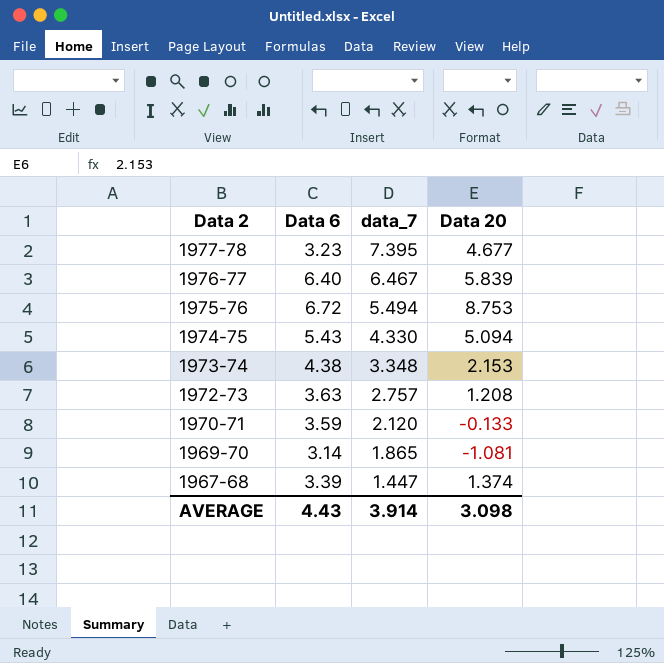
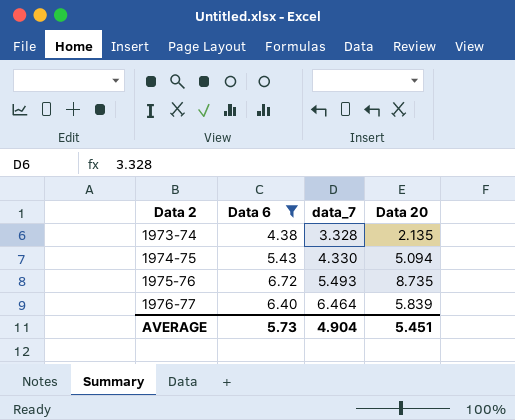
filter: none -> Data 6 >= 4.38
row order: Data 2 descending -> Data 2 ascending
1973-74 | data_7: 3.348 -> 3.328
1973-74 | Data 20: 2.153 -> 2.135
1975-76 | data_7: 5.494 -> 5.493
1975-76 | Data 20: 8.753 -> 8.735
1976-77 | data_7: 6.467 -> 6.464
AVERAGE | Data 6: 4.43 -> 5.73
AVERAGE | data_7: 3.914 -> 4.904
AVERAGE | Data 20: 3.098 -> 5.451

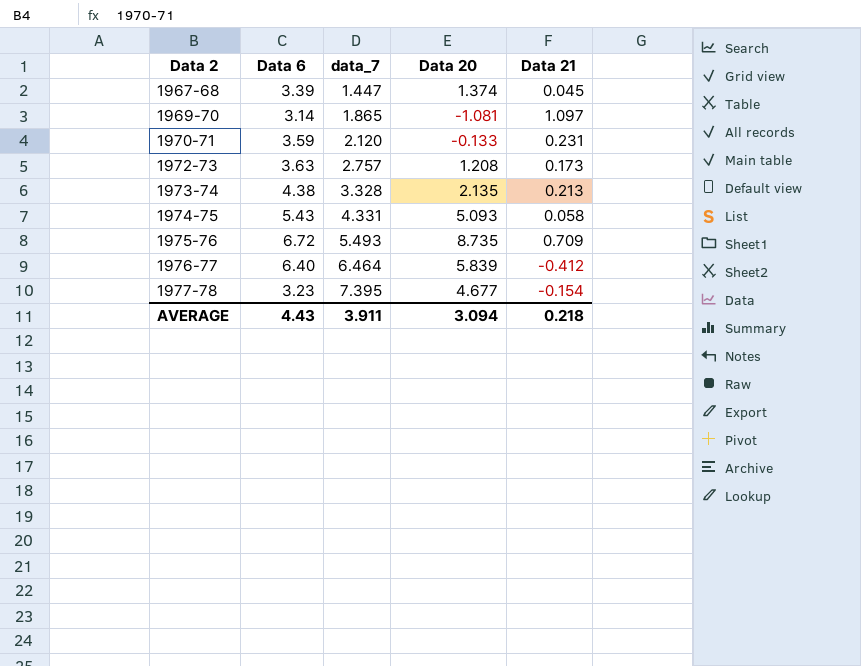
filter: Data 6 >= 4.38 -> none
column Data 21 | position: none -> 5
1974-75 | data_7: 4.330 -> 4.331
1974-75 | Data 20: 5.094 -> 5.093
AVERAGE | Data 6: 5.73 -> 4.43
AVERAGE | data_7: 4.904 -> 3.911
AVERAGE | Data 20: 5.451 -> 3.094

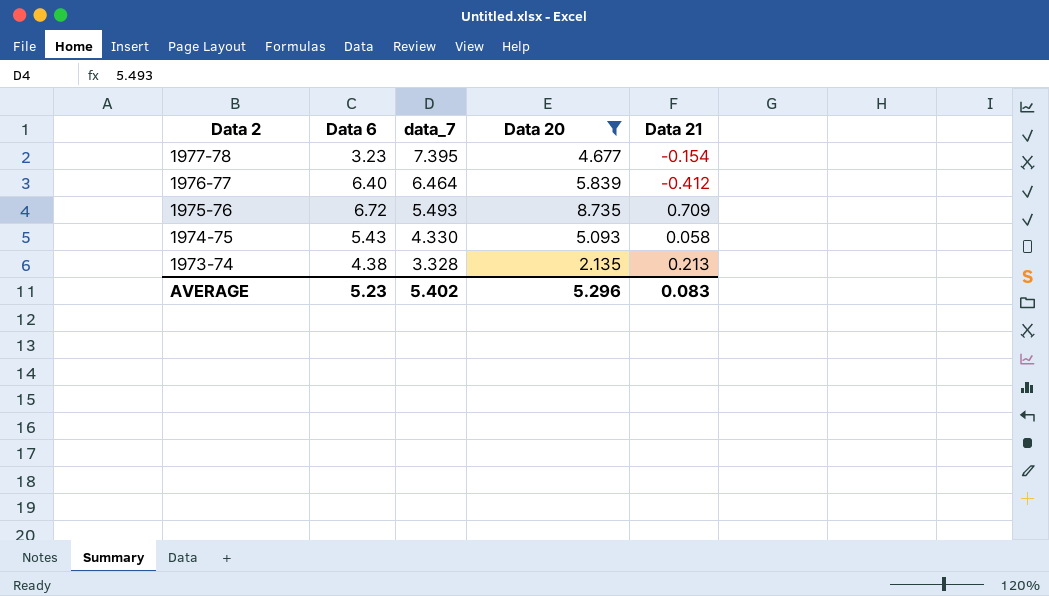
filter: none -> Data 20 >= 2.135
row order: Data 2 ascending -> Data 2 descending
1974-75 | data_7: 4.331 -> 4.330
AVERAGE | Data 6: 4.43 -> 5.23
AVERAGE | data_7: 3.911 -> 5.402
AVERAGE | Data 20: 3.094 -> 5.296
AVERAGE | Data 21: 0.218 -> 0.083

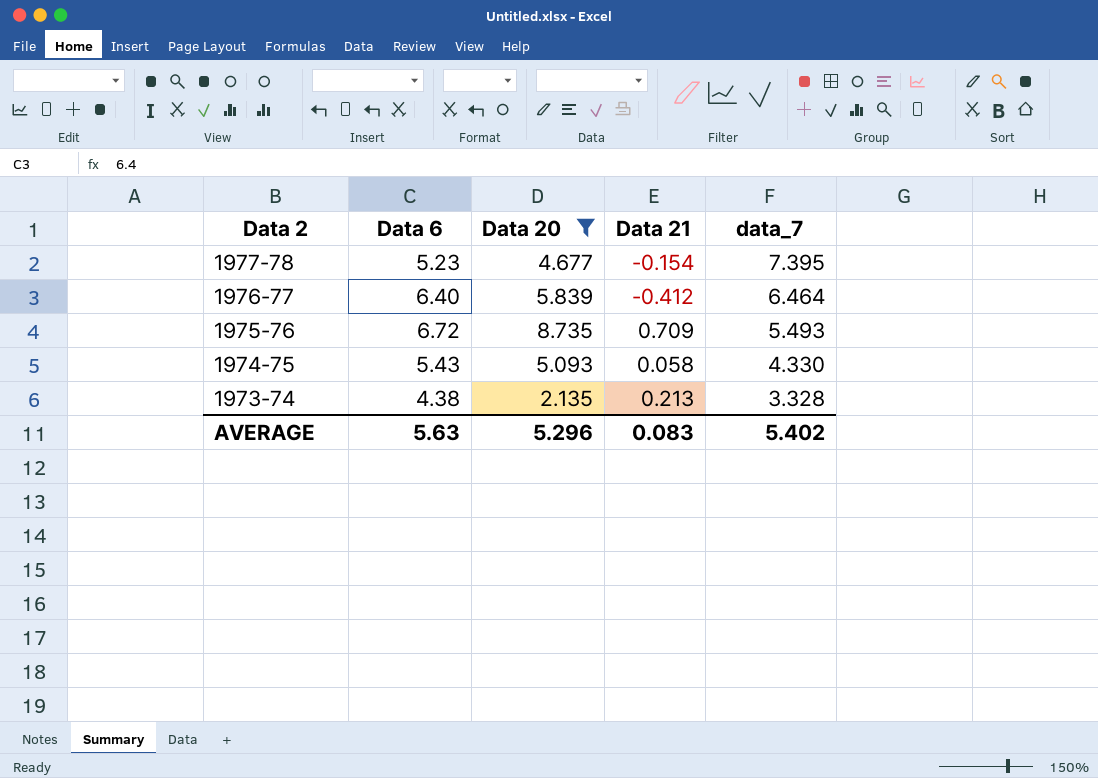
column data_7 | position: 3 -> 5
1977-78 | Data 6: 3.23 -> 5.23
AVERAGE | Data 6: 5.23 -> 5.63

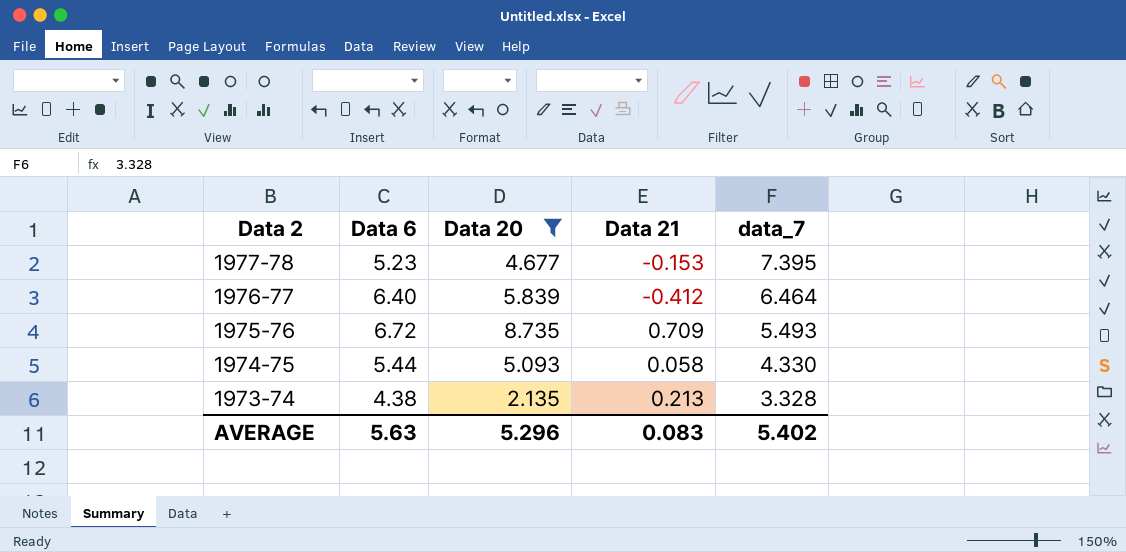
1977-78 | Data 21: -0.154 -> -0.153
1974-75 | Data 6: 5.43 -> 5.44

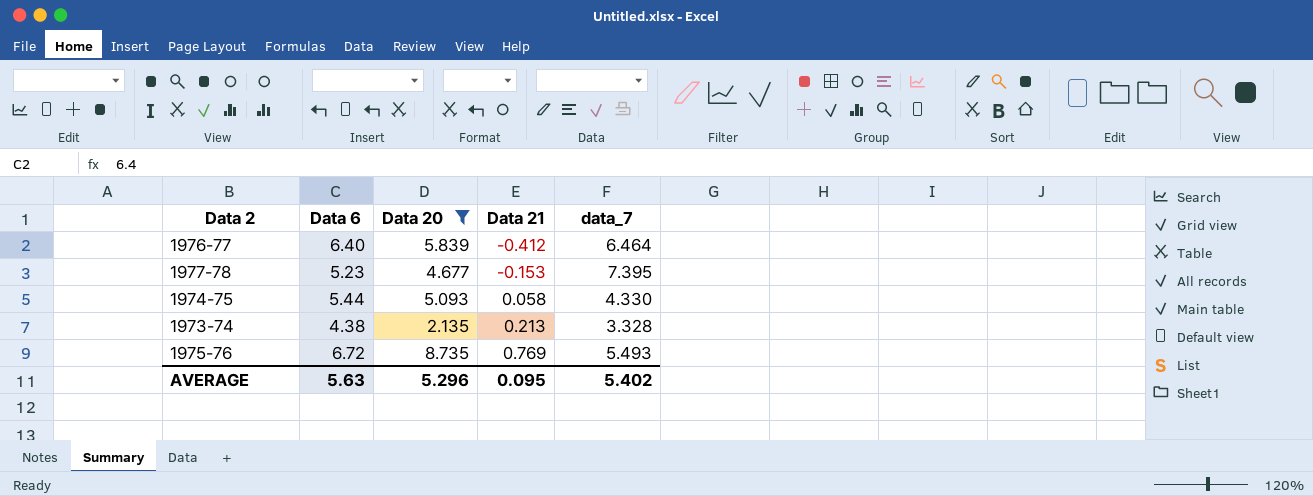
row order: Data 2 descending -> Data 21 ascending
1975-76 | Data 21: 0.709 -> 0.769
AVERAGE | Data 21: 0.083 -> 0.095

